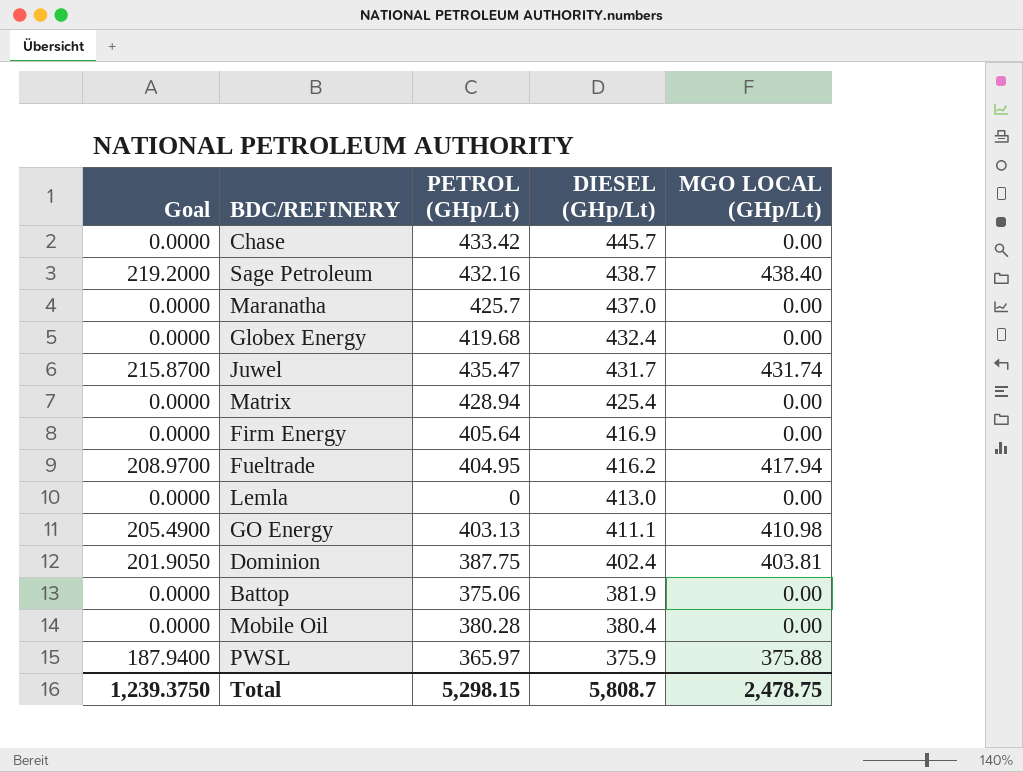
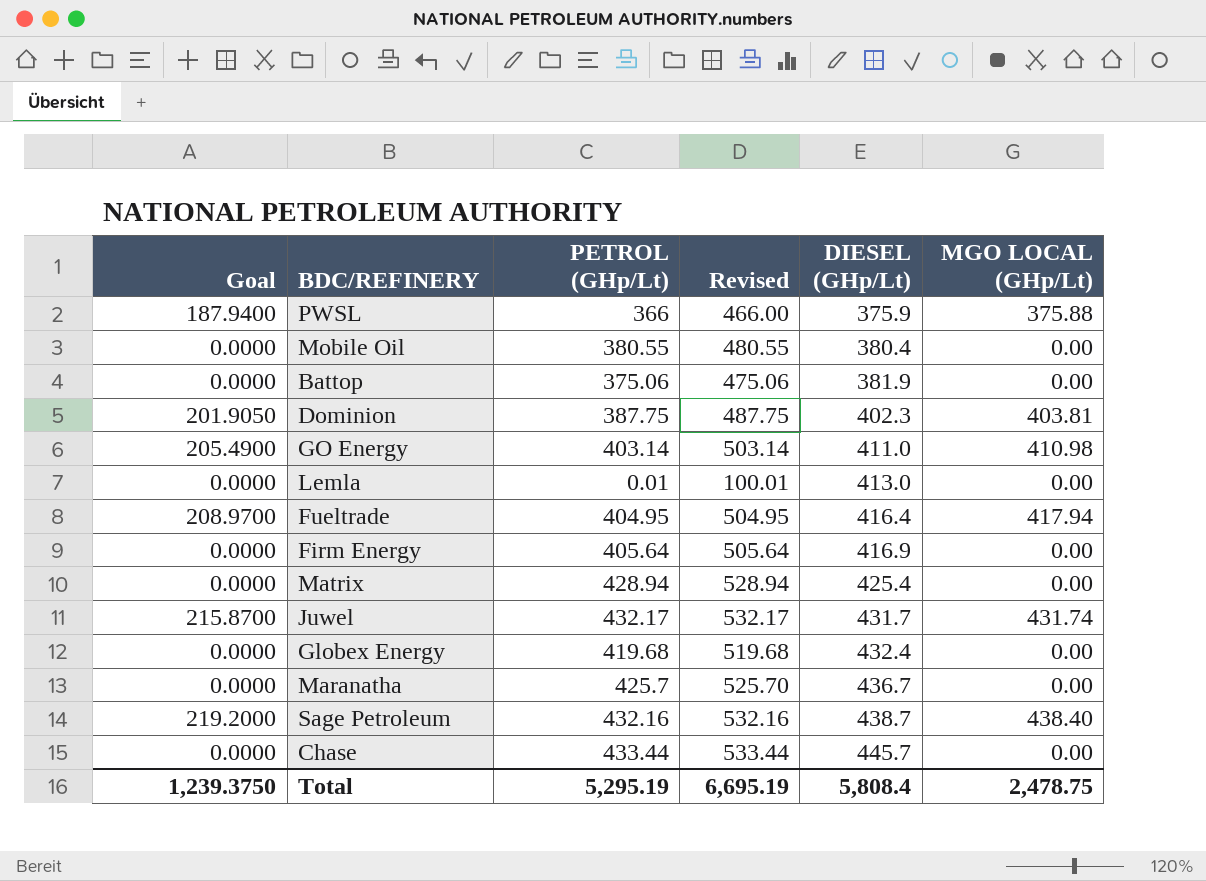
row order: DIESEL (GHp/Lt) descending -> DIESEL (GHp/Lt) ascending
column Revised | formula: none -> [PETROL (GHp/Lt)] + 100
PWSL | PETROL (GHp/Lt): 365.97 -> 366
Mobile Oil | PETROL (GHp/Lt): 380.28 -> 380.55
Dominion | DIESEL (GHp/Lt): 402.4 -> 402.3
GO Energy | PETROL (GHp/Lt): 403.13 -> 403.14
GO Energy | DIESEL (GHp/Lt): 411.1 -> 411.0
Lemla | PETROL (GHp/Lt): 0 -> 0.01
Fueltrade | DIESEL (GHp/Lt): 416.2 -> 416.4
Juwel | PETROL (GHp/Lt): 435.47 -> 432.17
Maranatha | DIESEL (GHp/Lt): 437.0 -> 436.7
Chase | PETROL (GHp/Lt): 433.42 -> 433.44
Total | PETROL (GHp/Lt): 5,298.15 -> 5,295.19
Total | DIESEL (GHp/Lt): 5,808.7 -> 5,808.4

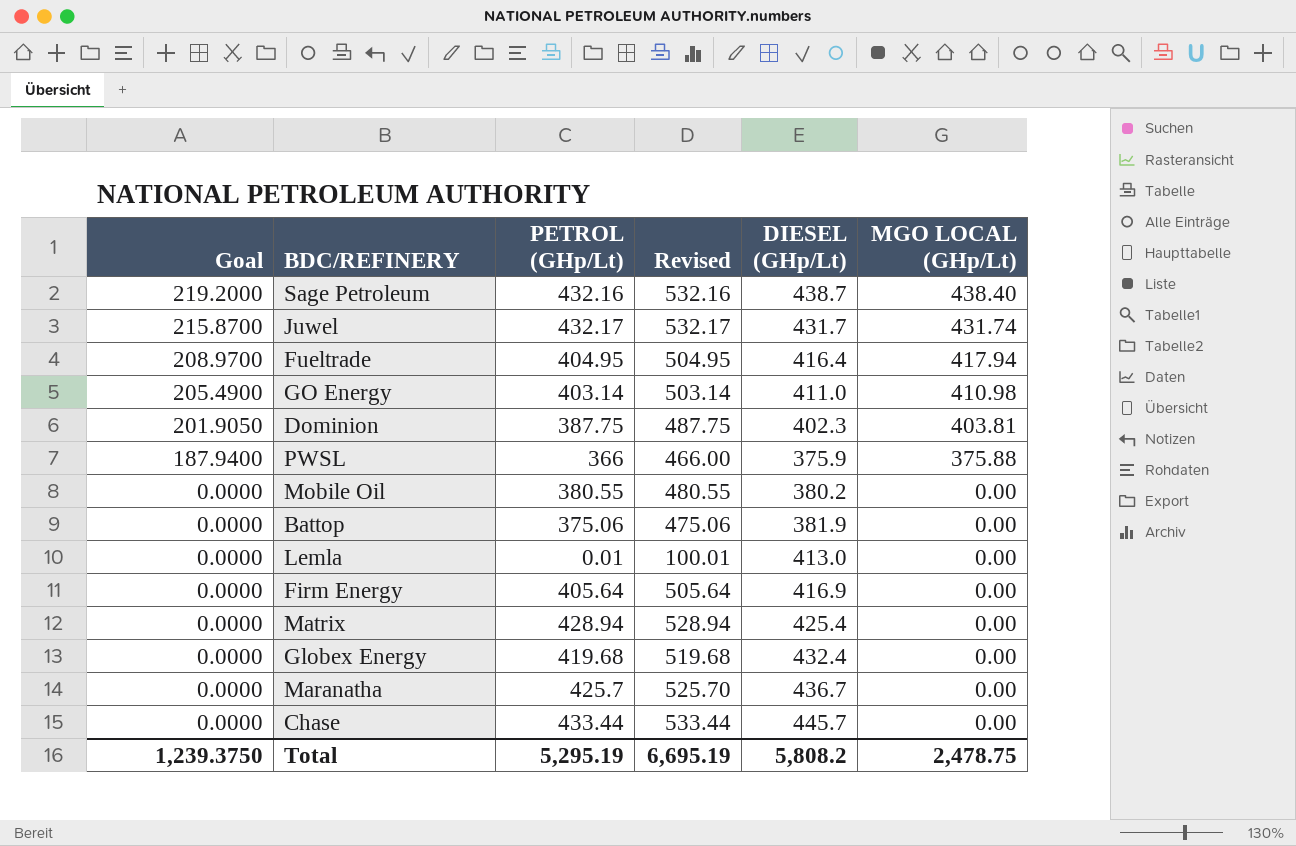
row order: DIESEL (GHp/Lt) ascending -> Goal descending
Mobile Oil | DIESEL (GHp/Lt): 380.4 -> 380.2
Total | DIESEL (GHp/Lt): 5,808.4 -> 5,808.2

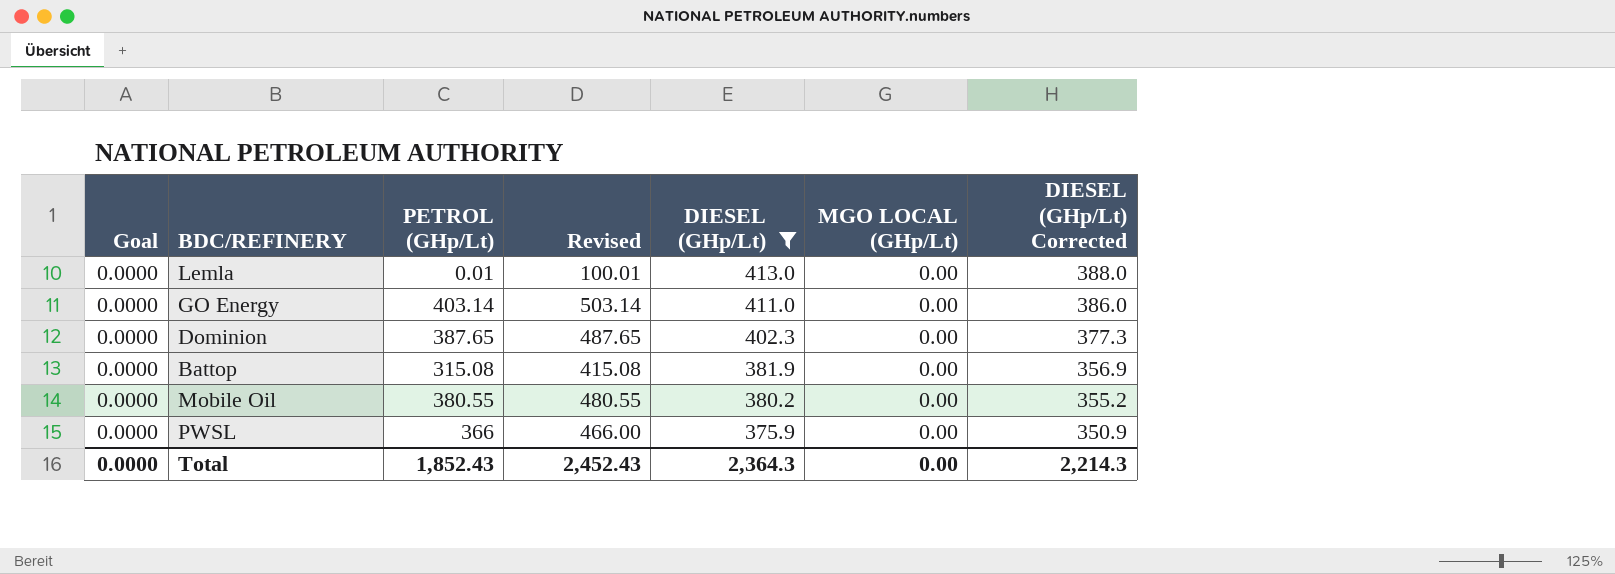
filter: none -> DIESEL (GHp/Lt) <= 413.0
row order: Goal descending -> DIESEL (GHp/Lt) descending
column DIESEL (GHp/Lt) Corrected | formula: none -> [DIESEL (GHp/Lt)] - 25
GO Energy | Goal: 205.4900 -> 0.0000
GO Energy | MGO LOCAL (GHp/Lt): 410.98 -> 0.00
Dominion | Goal: 201.9050 -> 0.0000
Dominion | PETROL (GHp/Lt): 387.75 -> 387.65
Dominion | Revised: 487.75 -> 487.65
Dominion | MGO LOCAL (GHp/Lt): 403.81 -> 0.00
Battop | PETROL (GHp/Lt): 375.06 -> 315.08
Battop | Revised: 475.06 -> 415.08
PWSL | Goal: 187.9400 -> 0.0000
PWSL | MGO LOCAL (GHp/Lt): 375.88 -> 0.00
Total | Goal: 1,239.3750 -> 0.0000
Total | PETROL (GHp/Lt): 5,295.19 -> 1,852.43
Total | Revised: 6,695.19 -> 2,452.43
Total | DIESEL (GHp/Lt): 5,808.2 -> 2,364.3
Total | MGO LOCAL (GHp/Lt): 2,478.75 -> 0.00

